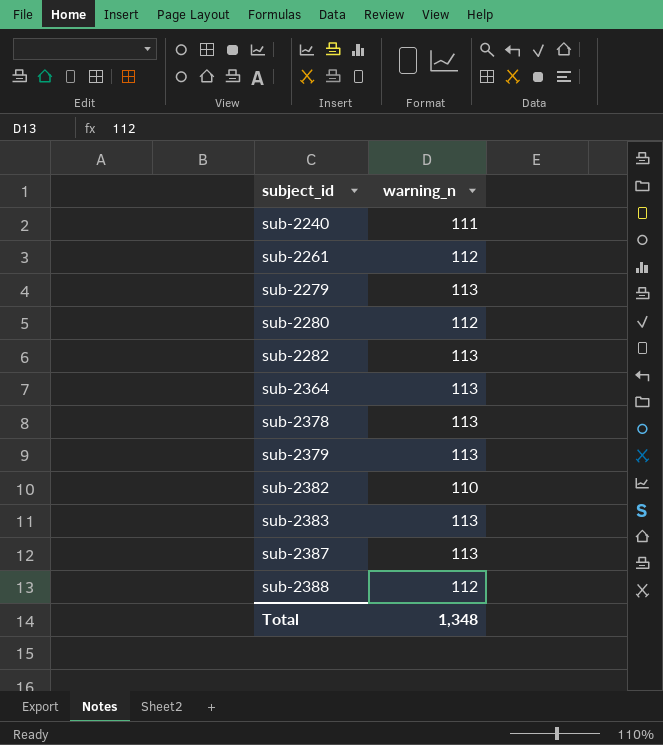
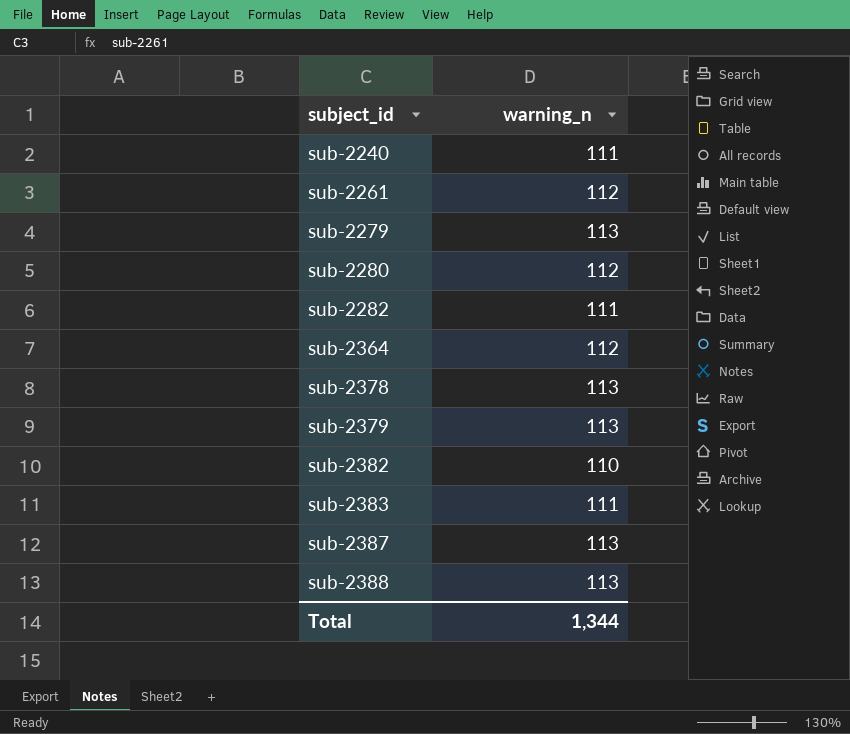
sub-2282 | warning_n: 113 -> 111
sub-2364 | warning_n: 113 -> 112
sub-2383 | warning_n: 113 -> 111
sub-2388 | warning_n: 112 -> 113
Total | warning_n: 1,348 -> 1,344

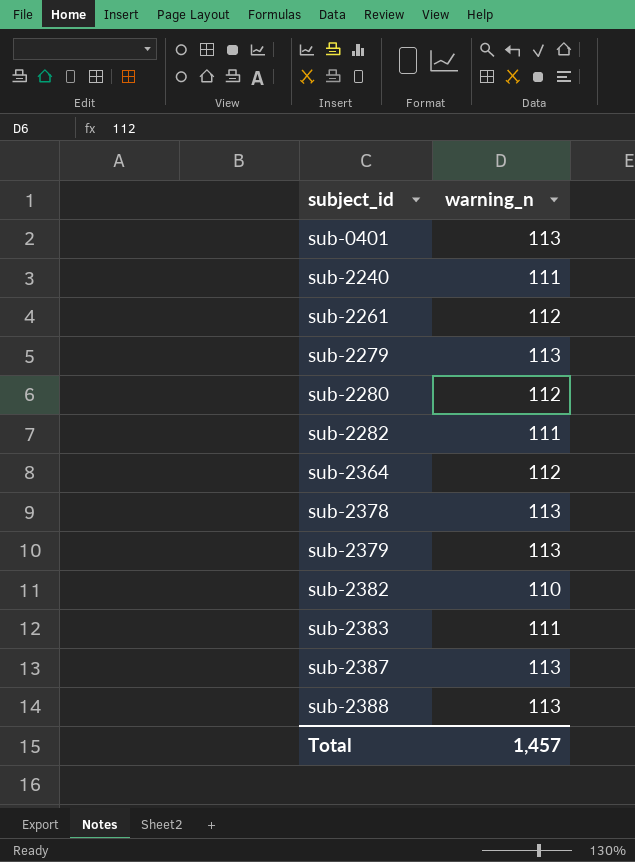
row sub-0401: none -> 113
Total | warning_n: 1,344 -> 1,457

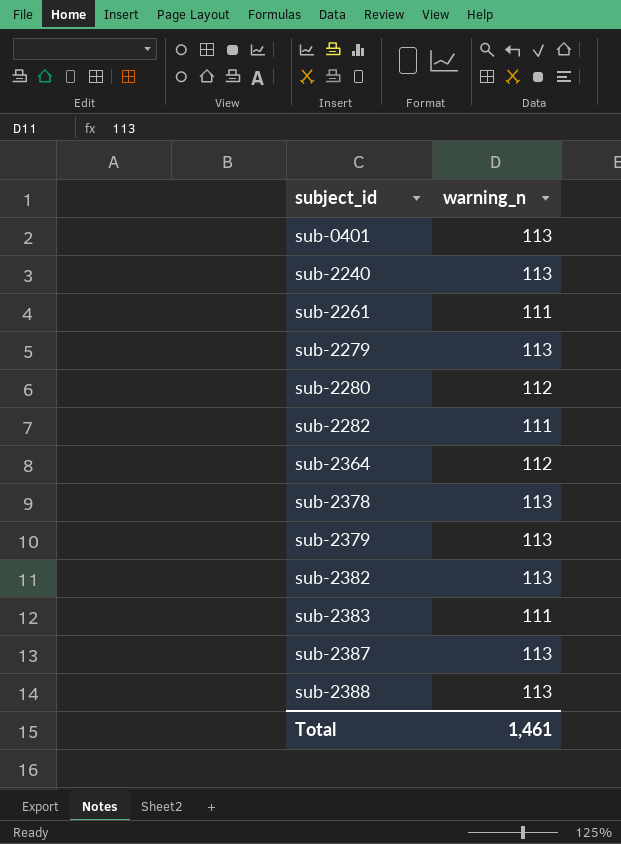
sub-2240 | warning_n: 111 -> 113
sub-2261 | warning_n: 112 -> 111
sub-2382 | warning_n: 110 -> 113
Total | warning_n: 1,457 -> 1,461

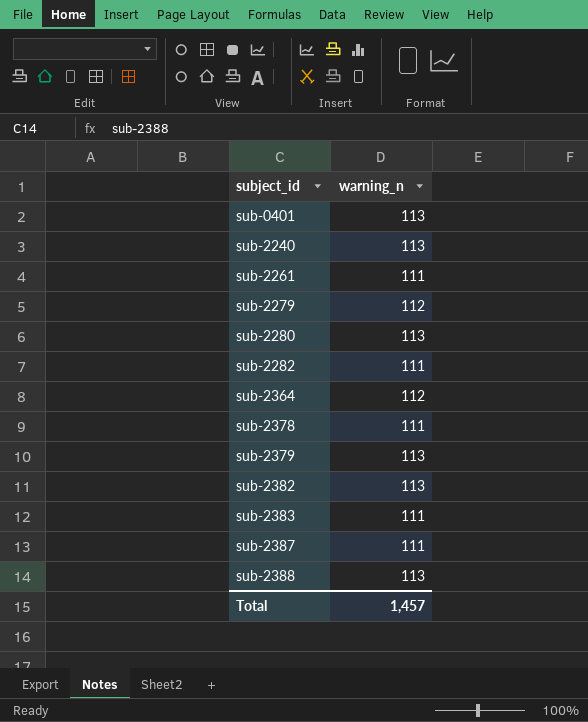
sub-2279 | warning_n: 113 -> 112
sub-2280 | warning_n: 112 -> 113
sub-2378 | warning_n: 113 -> 111
sub-2387 | warning_n: 113 -> 111
Total | warning_n: 1,461 -> 1,457

